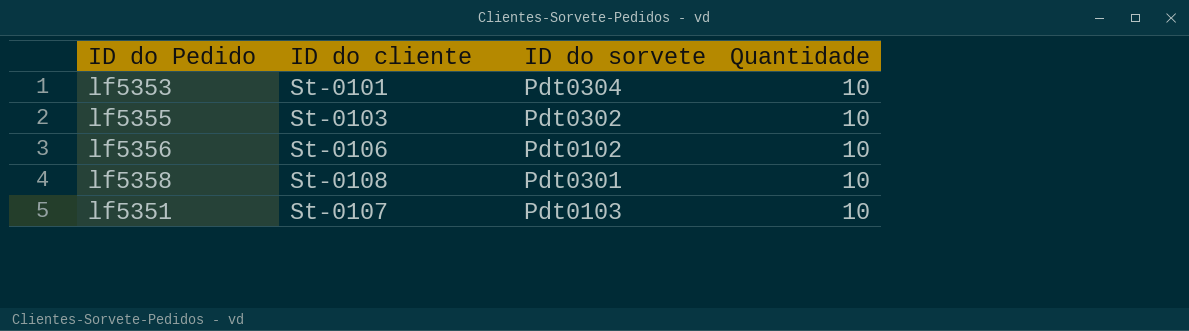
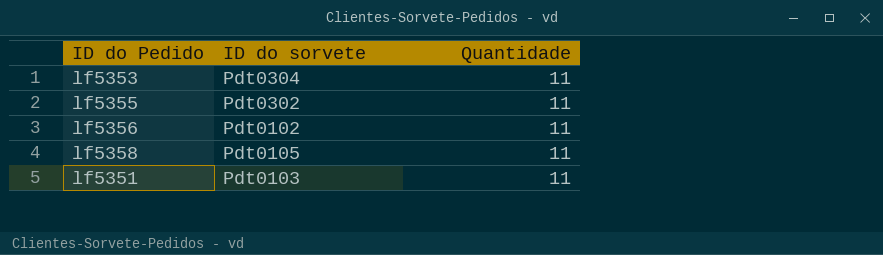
column ID do cliente | position: 2 -> none
lf5353 | Quantidade: 10 -> 11
lf5355 | Quantidade: 10 -> 11
lf5356 | Quantidade: 10 -> 11
lf5358 | ID do sorvete: Pdt0301 -> Pdt0105
lf5358 | Quantidade: 10 -> 11
lf5351 | Quantidade: 10 -> 11

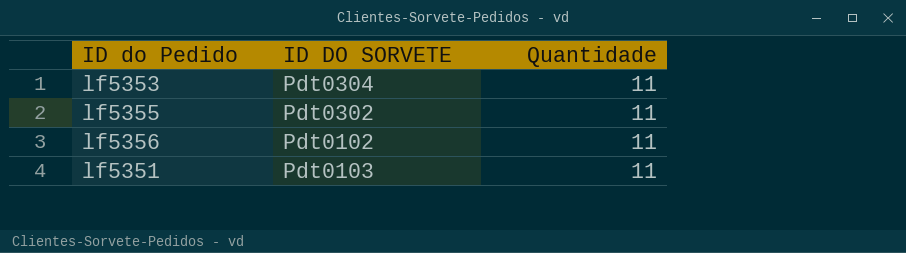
column name: ID do sorvete -> ID DO SORVETE
row lf5358: Pdt0105 | 11 -> none

